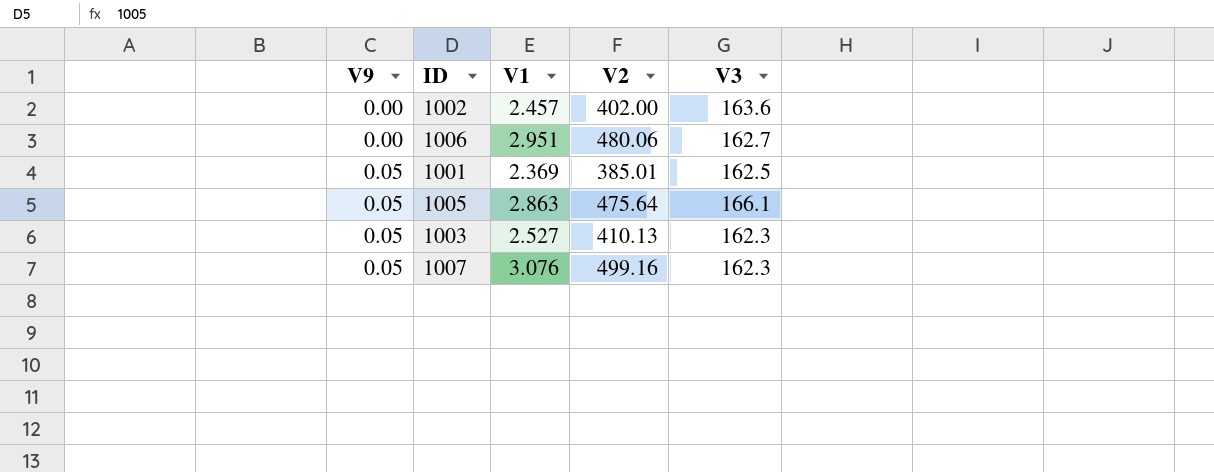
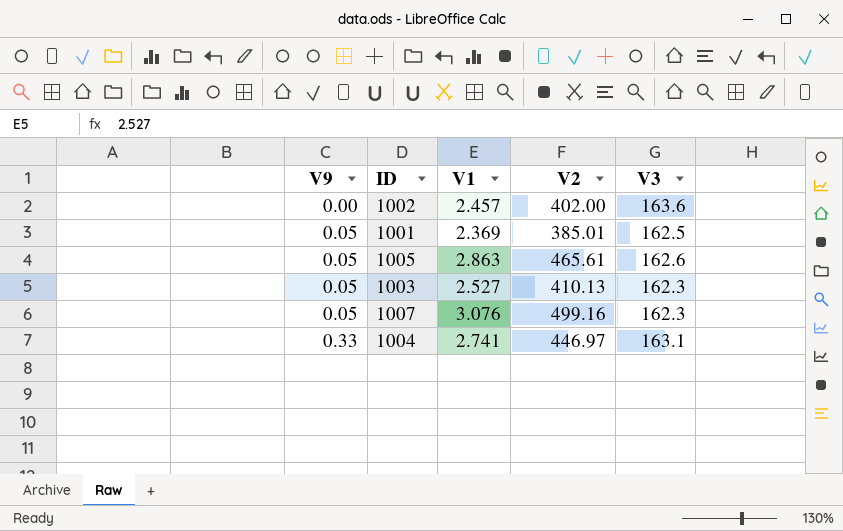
row 1006: 0.00 | 2.951 | 480.06 | 162.7 -> none
1005 | V2: 475.64 -> 465.61
1005 | V3: 166.1 -> 162.6
row 1004: none -> 0.33 | 2.741 | 446.97 | 163.1

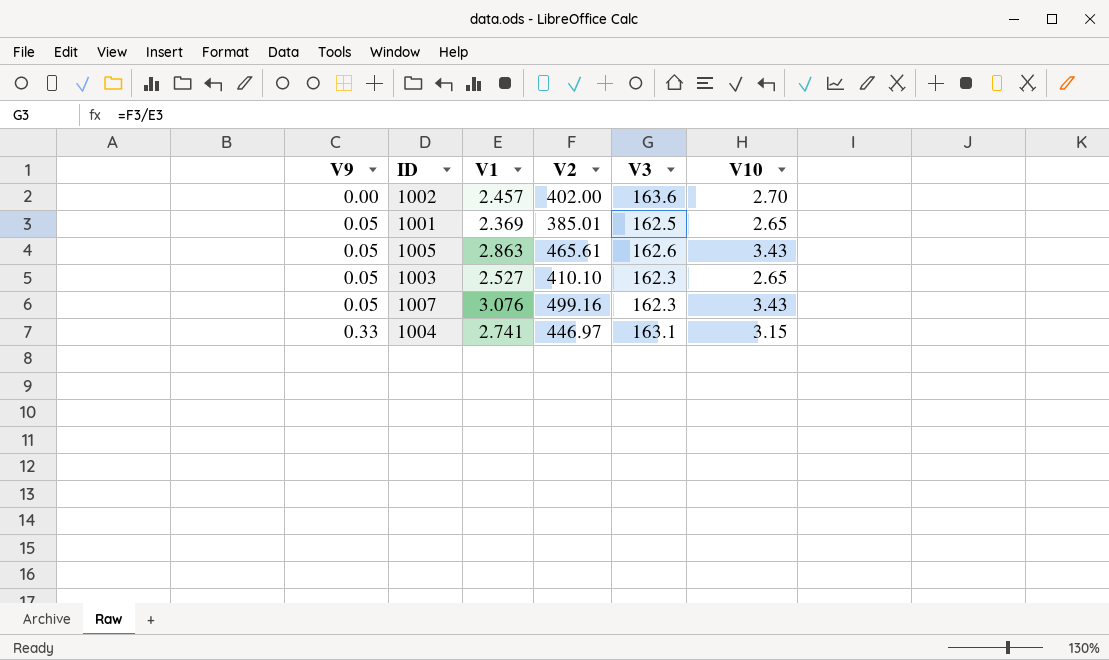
column V10 | position: none -> 6
1003 | V2: 410.13 -> 410.10

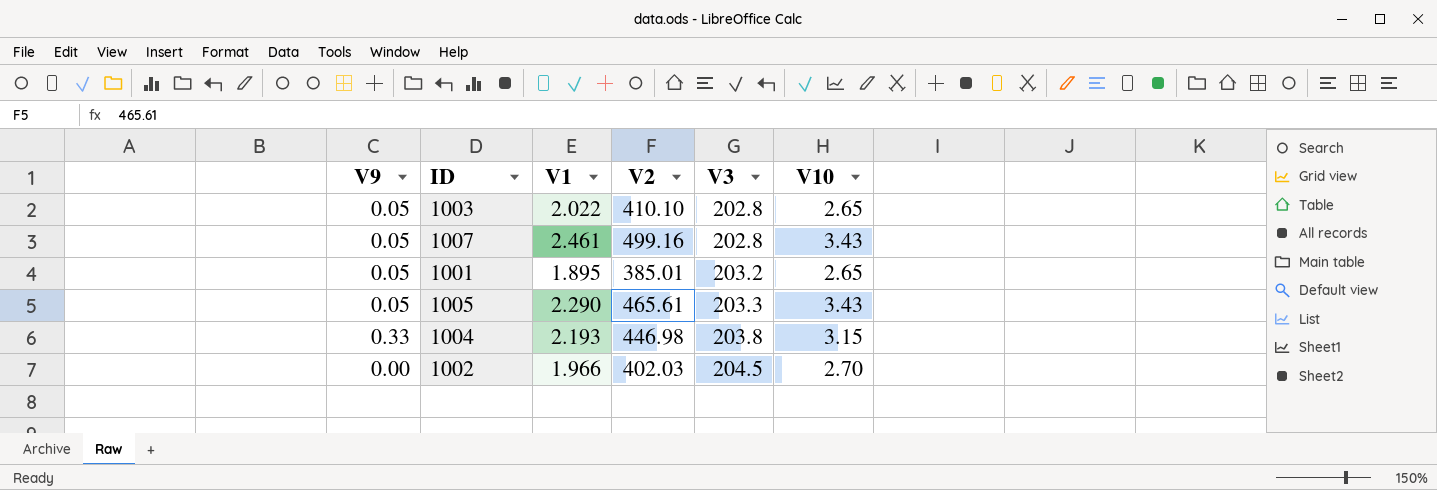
row order: V9 ascending -> V3 ascending
1003 | V1: 2.527 -> 2.022
1003 | V3: 162.3 -> 202.8
1007 | V1: 3.076 -> 2.461
1007 | V3: 162.3 -> 202.8
1001 | V1: 2.369 -> 1.895
1001 | V3: 162.5 -> 203.2
1005 | V1: 2.863 -> 2.290
1005 | V3: 162.6 -> 203.3
1004 | V1: 2.741 -> 2.193
1004 | V2: 446.97 -> 446.98
1004 | V3: 163.1 -> 203.8
1002 | V1: 2.457 -> 1.966
1002 | V2: 402.00 -> 402.03
1002 | V3: 163.6 -> 204.5

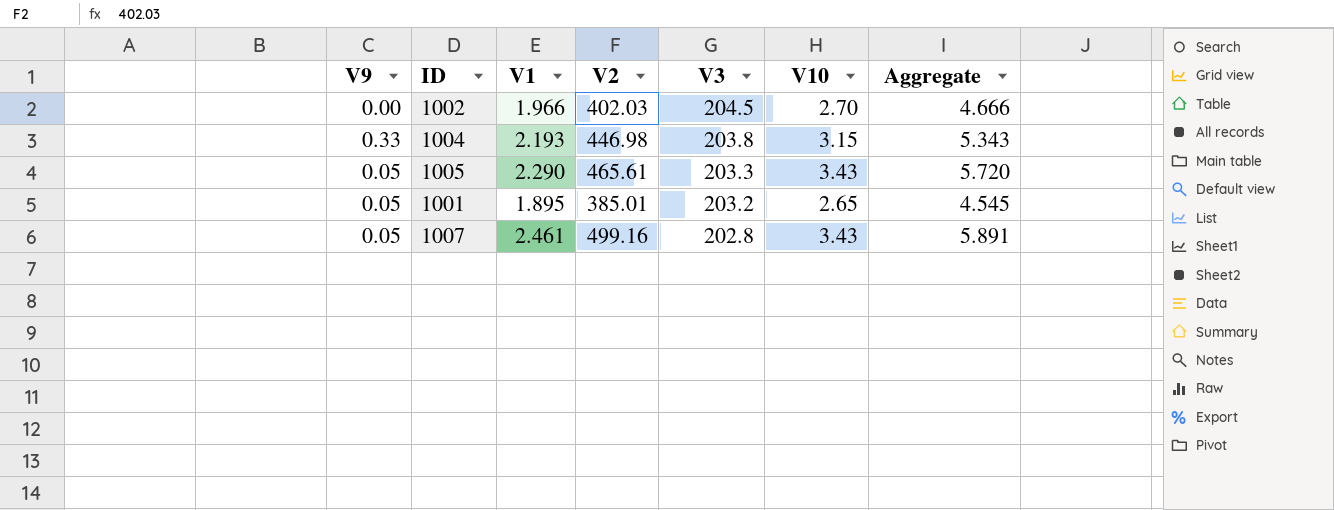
row order: V3 ascending -> V3 descending
column Aggregate | formula: none -> [V1] + [V10]
row 1003: 0.05 | 2.022 | 410.10 | 202.8 | 2.65 -> none

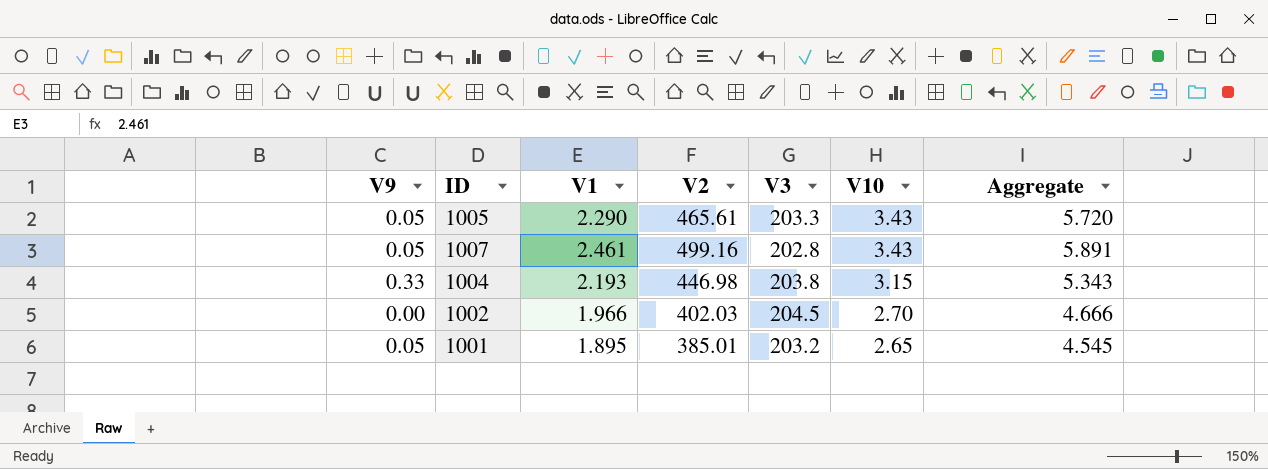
row order: V3 descending -> V10 descending

